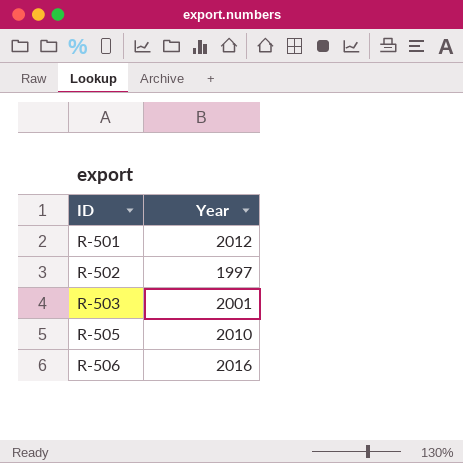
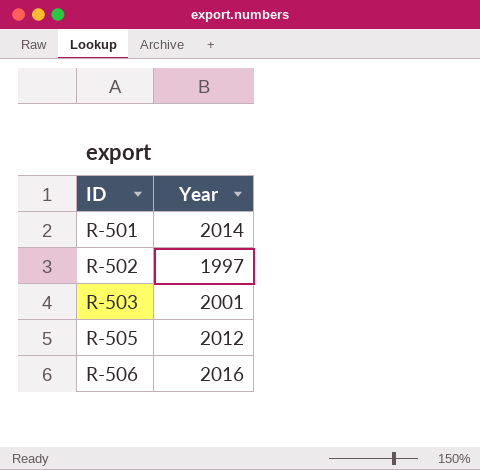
R-501 | Year: 2012 -> 2014
R-505 | Year: 2010 -> 2012

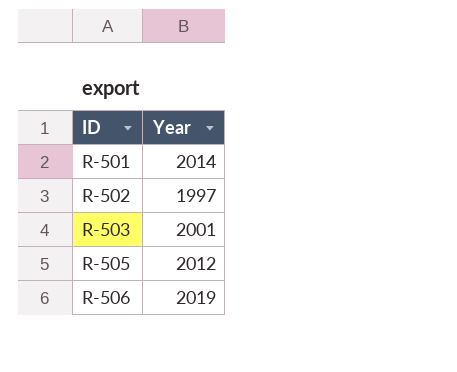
R-506 | Year: 2016 -> 2019

